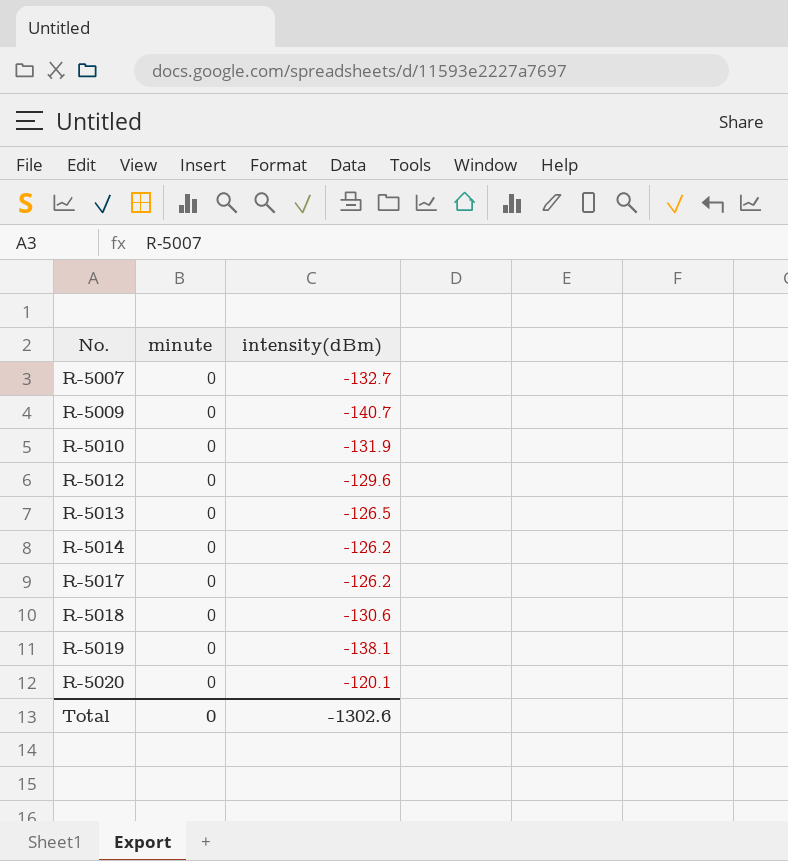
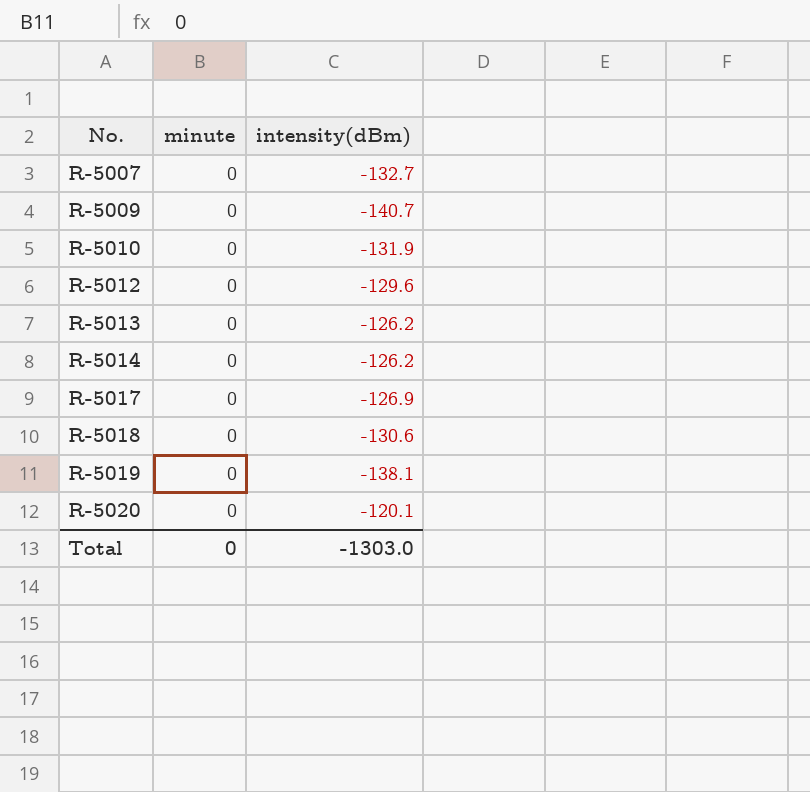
R-5013 | intensity(dBm): -126.5 -> -126.2
R-5017 | intensity(dBm): -126.2 -> -126.9
Total | intensity(dBm): -1302.6 -> -1303.0

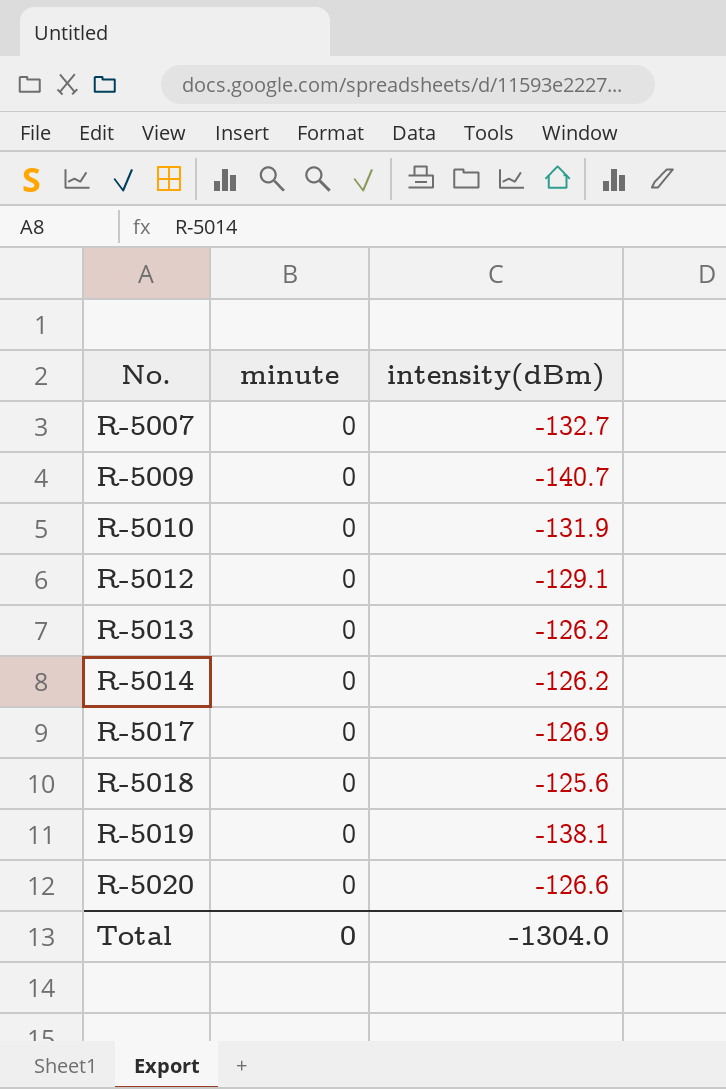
R-5012 | intensity(dBm): -129.6 -> -129.1
R-5018 | intensity(dBm): -130.6 -> -125.6
R-5020 | intensity(dBm): -120.1 -> -126.6
Total | intensity(dBm): -1303.0 -> -1304.0

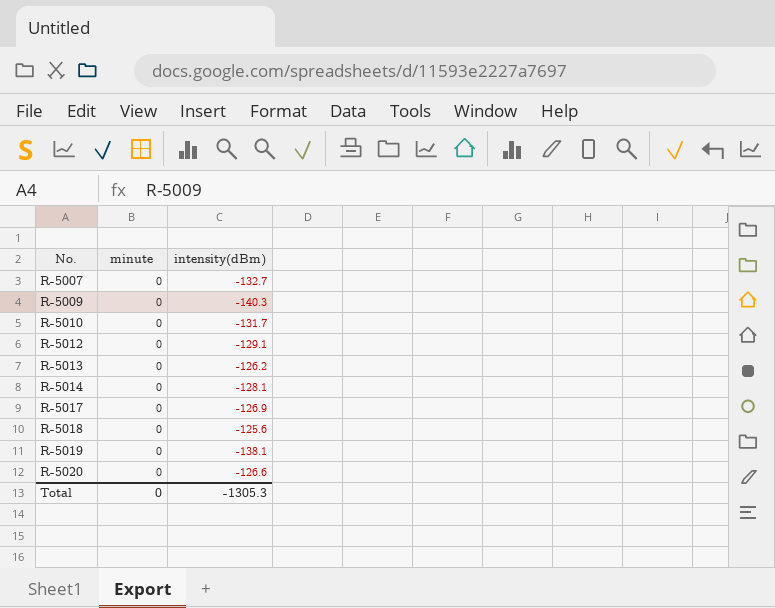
R-5009 | intensity(dBm): -140.7 -> -140.3
R-5010 | intensity(dBm): -131.9 -> -131.7
R-5014 | intensity(dBm): -126.2 -> -128.1
Total | intensity(dBm): -1304.0 -> -1305.3

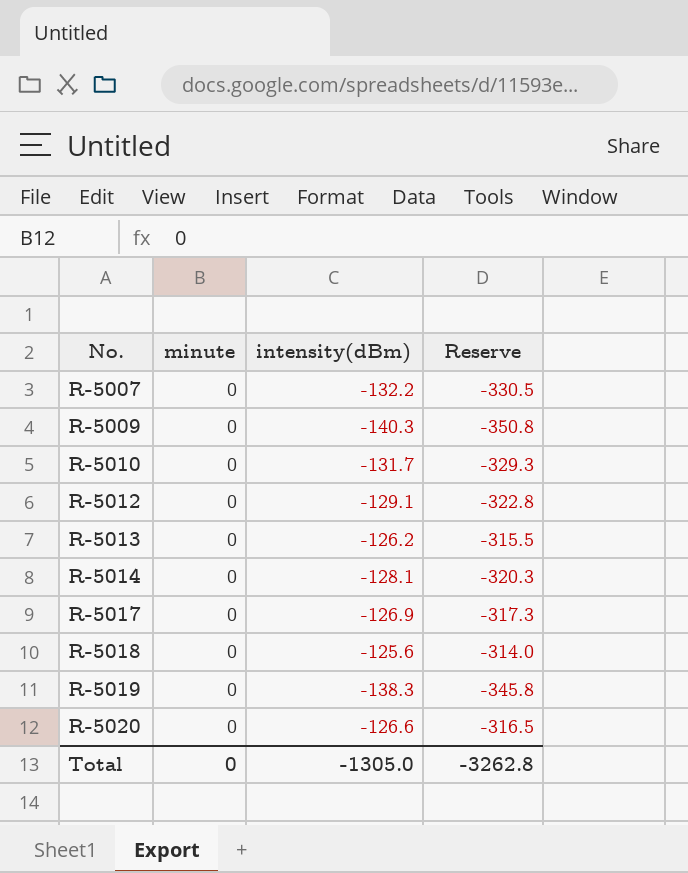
column Reserve | formula: none -> [intensity(dBm)] * 2.5
R-5007 | intensity(dBm): -132.7 -> -132.2
R-5019 | intensity(dBm): -138.1 -> -138.3
Total | intensity(dBm): -1305.3 -> -1305.0

